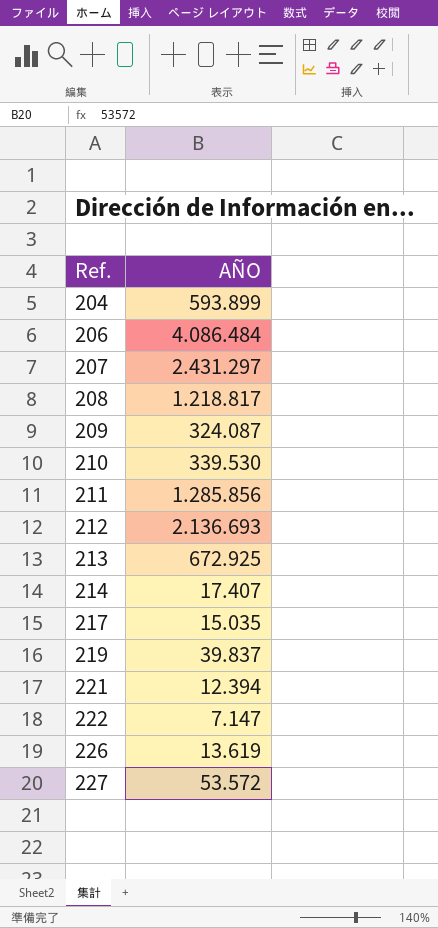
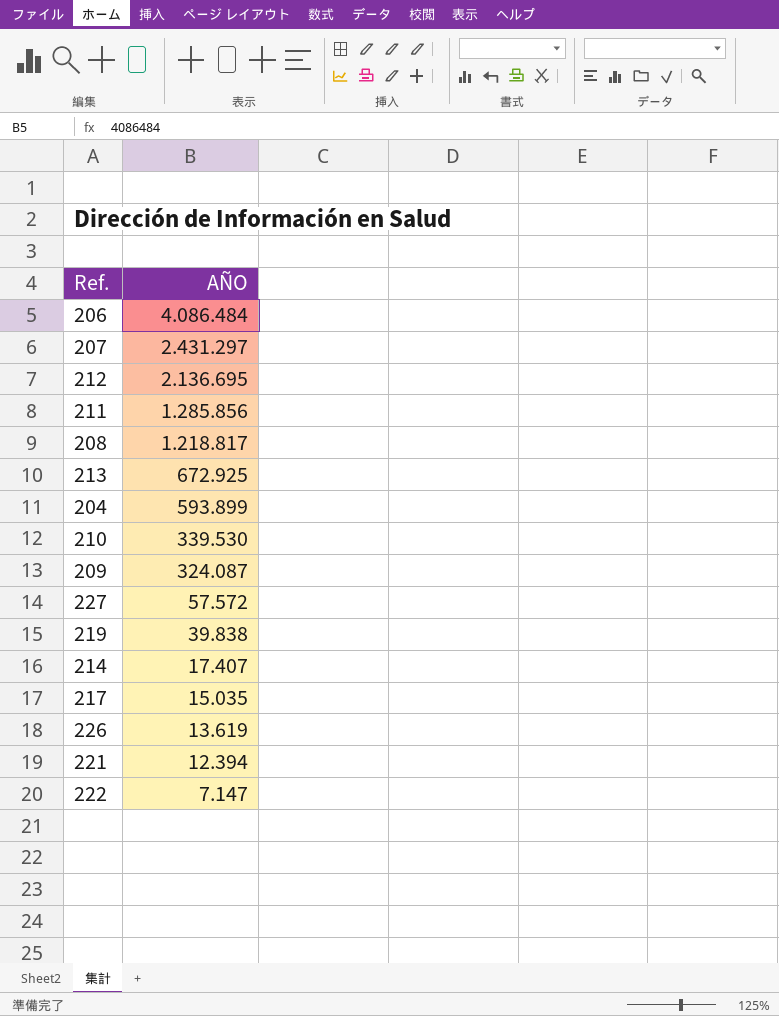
row order: Ref. ascending -> AÑO descending
212 | AÑO: 2.136.693 -> 2.136.695
227 | AÑO: 53.572 -> 57.572
219 | AÑO: 39.837 -> 39.838

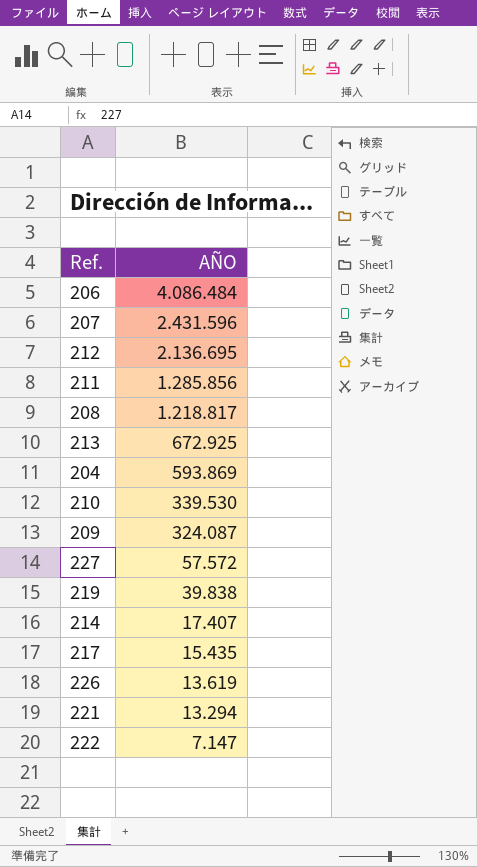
207 | AÑO: 2.431.297 -> 2.431.596
204 | AÑO: 593.899 -> 593.869
217 | AÑO: 15.035 -> 15.435
221 | AÑO: 12.394 -> 13.294

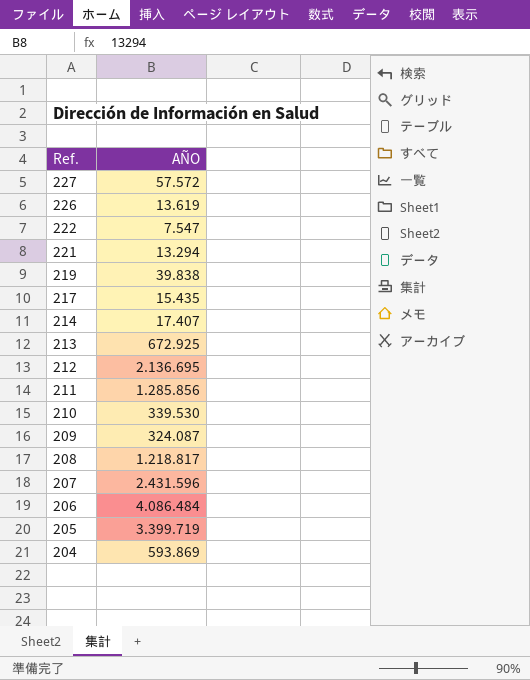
row order: AÑO descending -> Ref. descending
222 | AÑO: 7.147 -> 7.547
row 205: none -> 3.399.719

